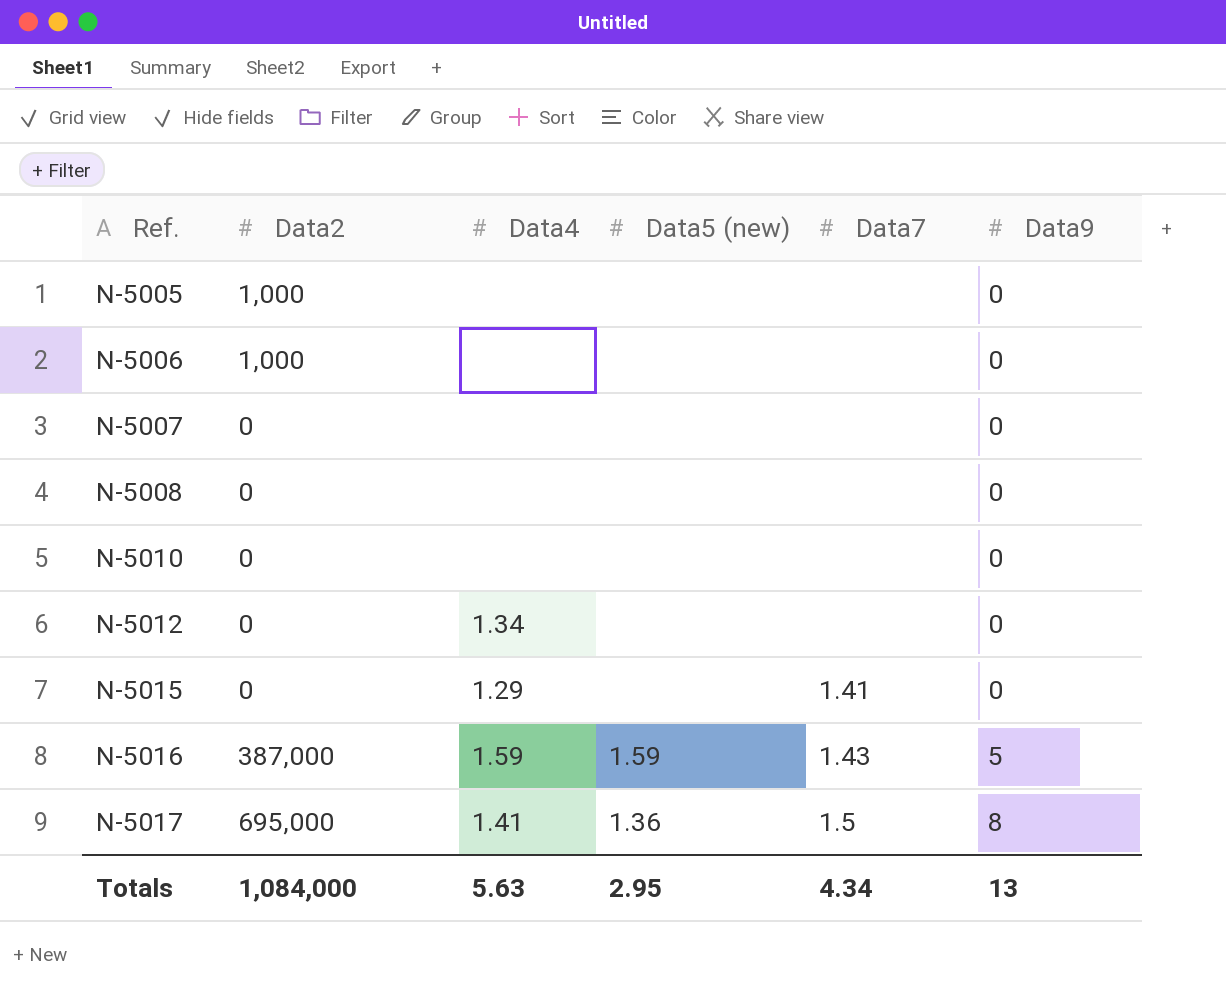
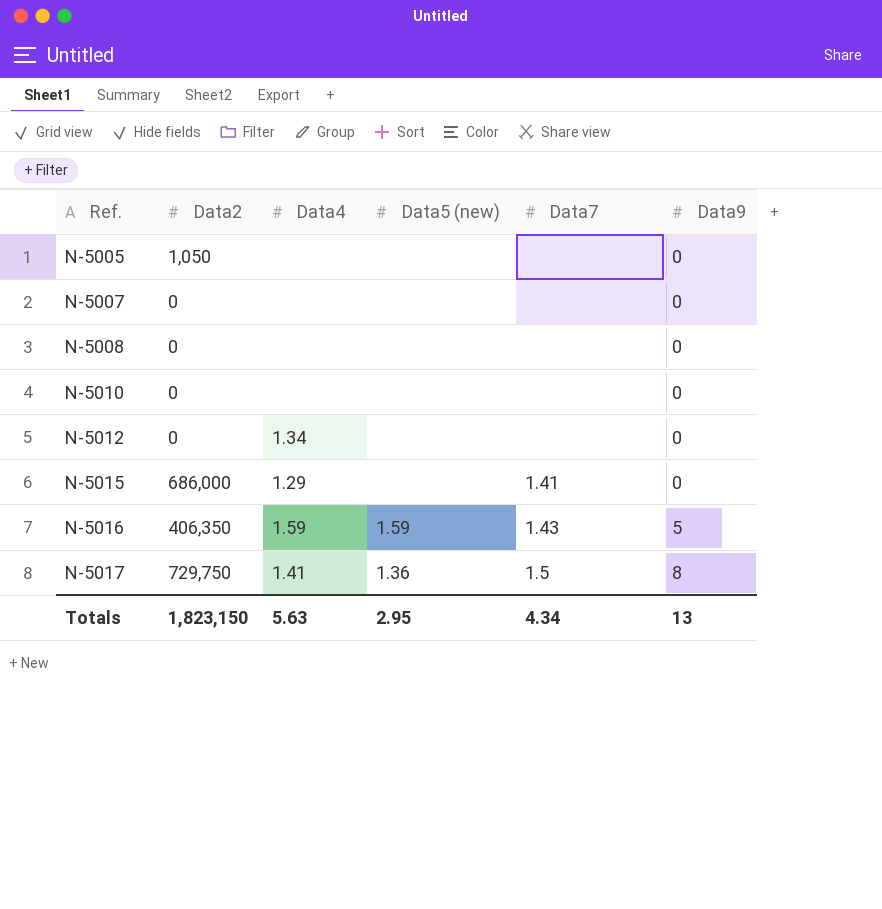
row N-5006: 1,000 | none | none | none | 0 -> none
N-5005 | Data2: 1,000 -> 1,050
N-5015 | Data2: 0 -> 686,000
N-5016 | Data2: 387,000 -> 406,350
N-5017 | Data2: 695,000 -> 729,750
Totals | Data2: 1,084,000 -> 1,823,150

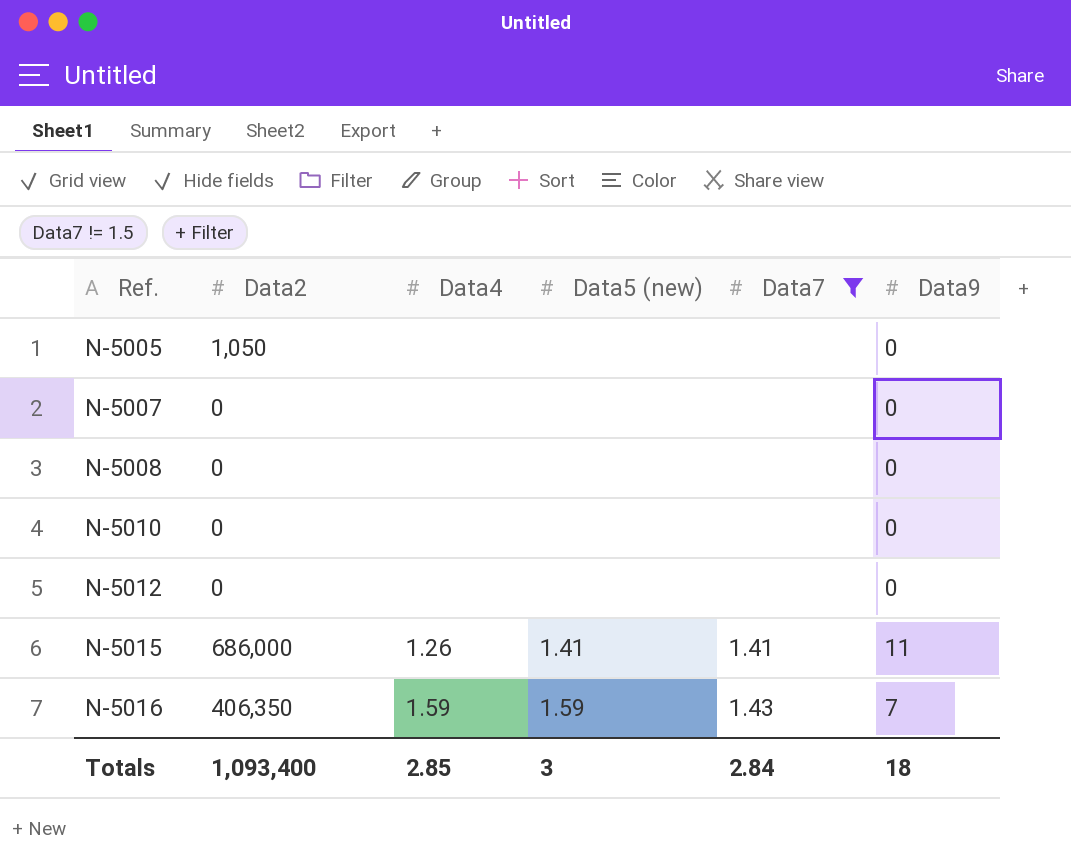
filter: none -> Data7 != 1.5
N-5012 | Data4: 1.34 -> none
N-5015 | Data4: 1.29 -> 1.26
N-5015 | Data5 (new): none -> 1.41
N-5015 | Data9: 0 -> 11
N-5016 | Data9: 5 -> 7
Totals | Data2: 1,823,150 -> 1,093,400
Totals | Data4: 5.63 -> 2.85
Totals | Data5 (new): 2.95 -> 3
Totals | Data7: 4.34 -> 2.84
Totals | Data9: 13 -> 18

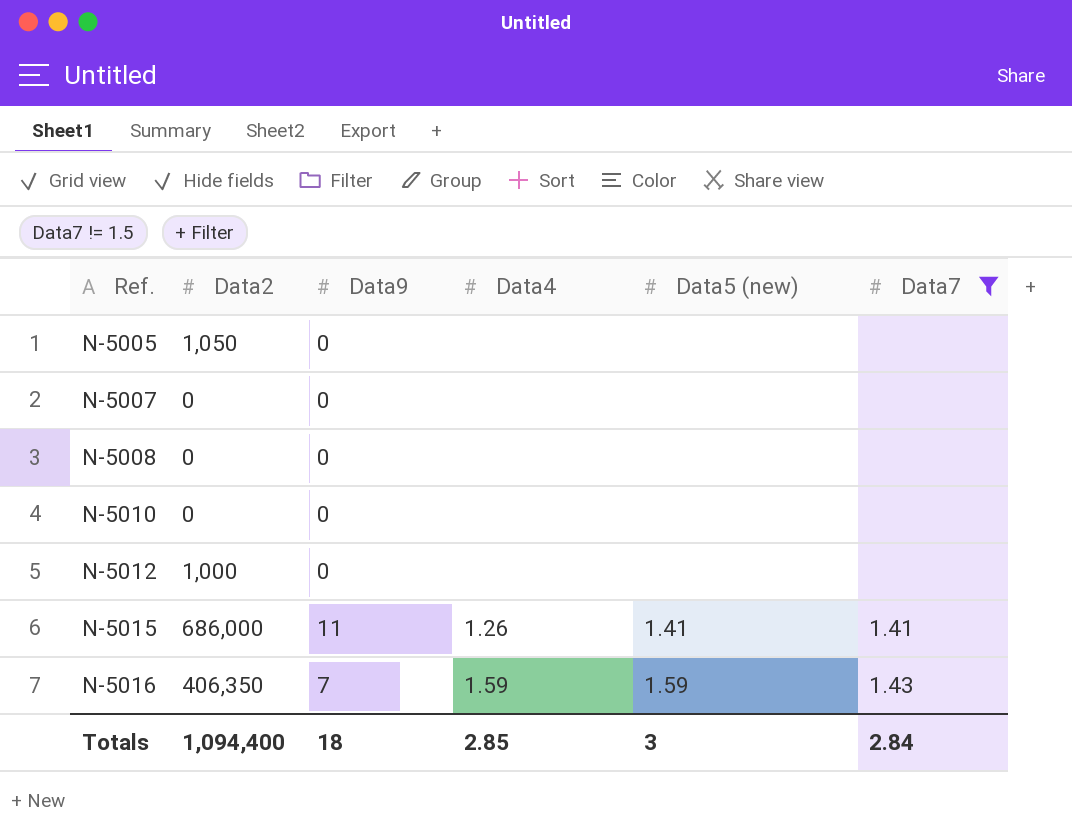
column Data9 | position: 6 -> 3
N-5012 | Data2: 0 -> 1,000
Totals | Data2: 1,093,400 -> 1,094,400

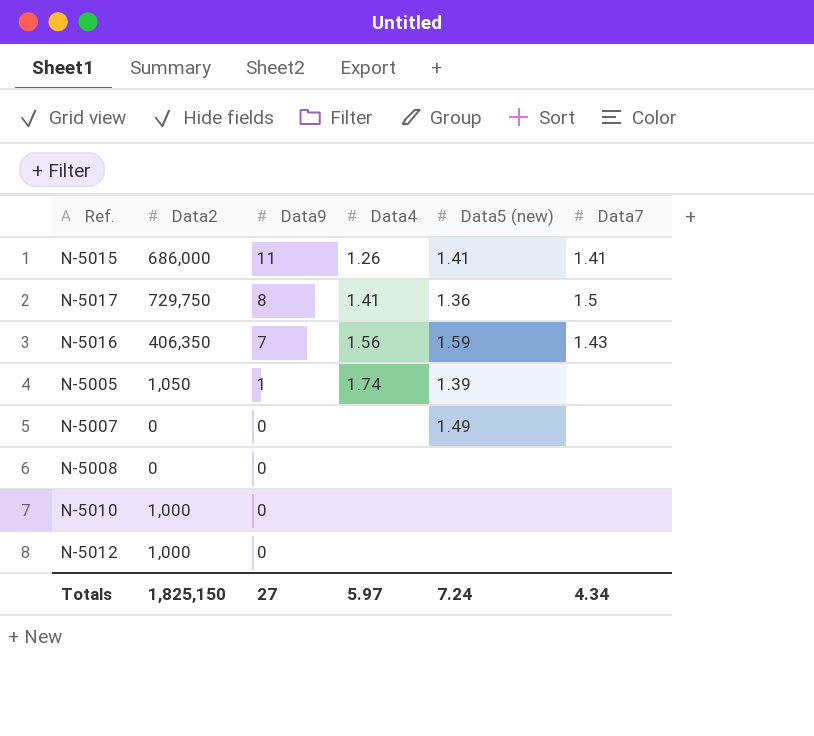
filter: Data7 != 1.5 -> none
row order: Ref. ascending -> Data9 descending
N-5016 | Data4: 1.59 -> 1.56
N-5005 | Data9: 0 -> 1
N-5005 | Data4: none -> 1.74
N-5005 | Data5 (new): none -> 1.39
N-5007 | Data5 (new): none -> 1.49
N-5010 | Data2: 0 -> 1,000
Totals | Data2: 1,094,400 -> 1,825,150
Totals | Data9: 18 -> 27
Totals | Data4: 2.85 -> 5.97
Totals | Data5 (new): 3 -> 7.24
Totals | Data7: 2.84 -> 4.34

